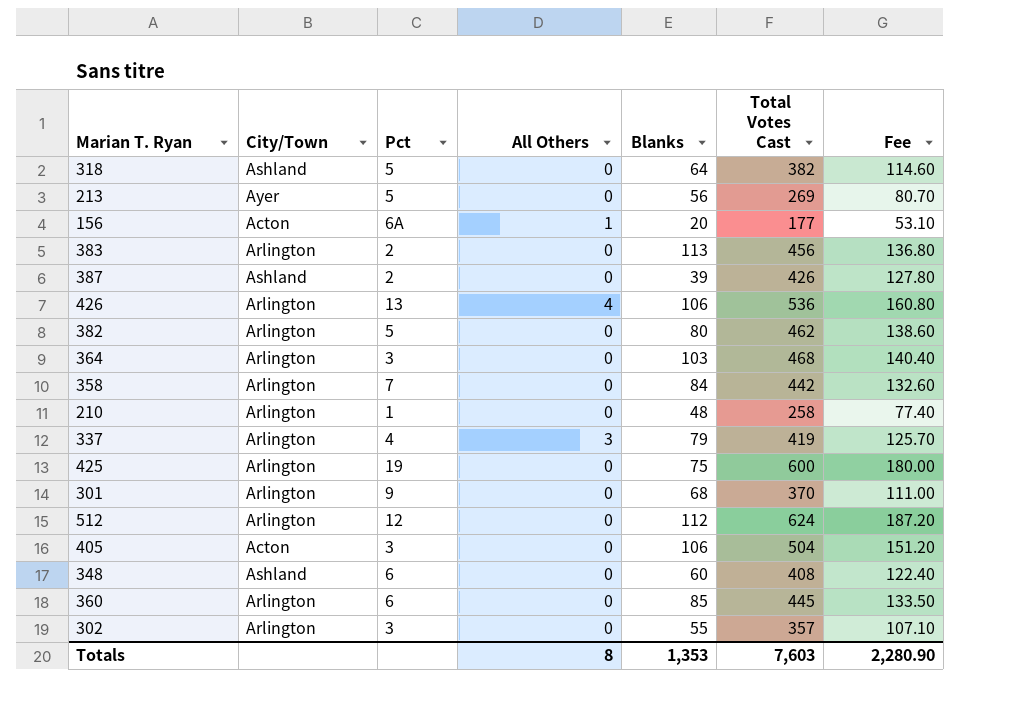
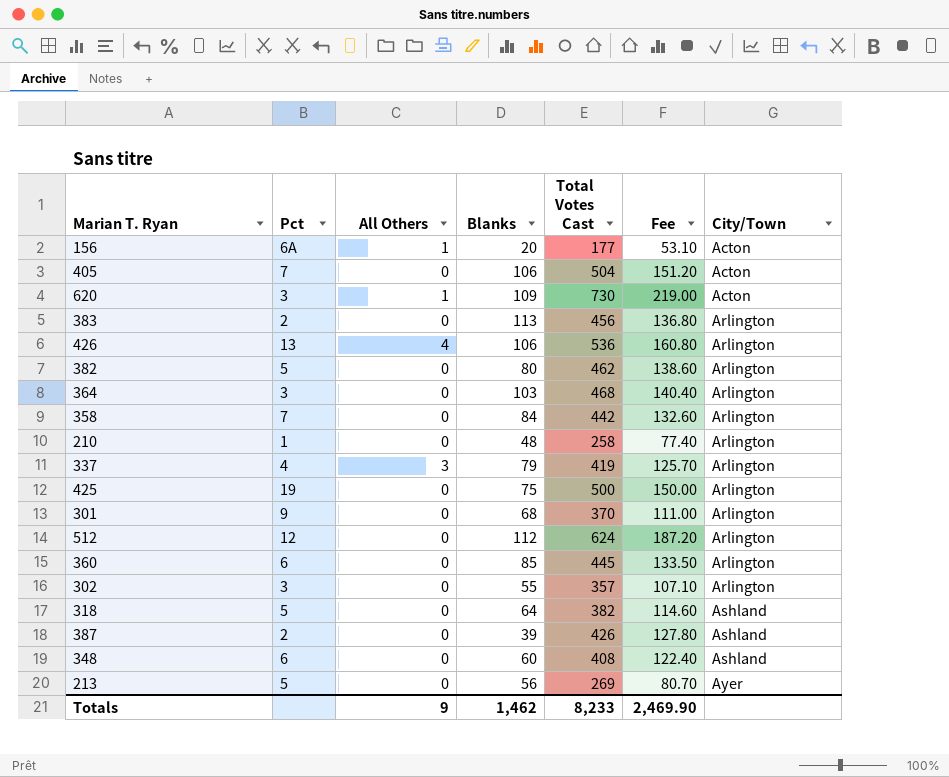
row order: none -> City/Town ascending
column City/Town | position: 2 -> 7
405 | Pct: 3 -> 7
row 620: none -> 3 | 1 | 109 | 730 | 219.00 | Acton
425 | Total Votes Cast: 600 -> 500
425 | Fee: 180.00 -> 150.00
Totals | All Others: 8 -> 9
Totals | Blanks: 1,353 -> 1,462
Totals | Total Votes Cast: 7,603 -> 8,233
Totals | Fee: 2,280.90 -> 2,469.90

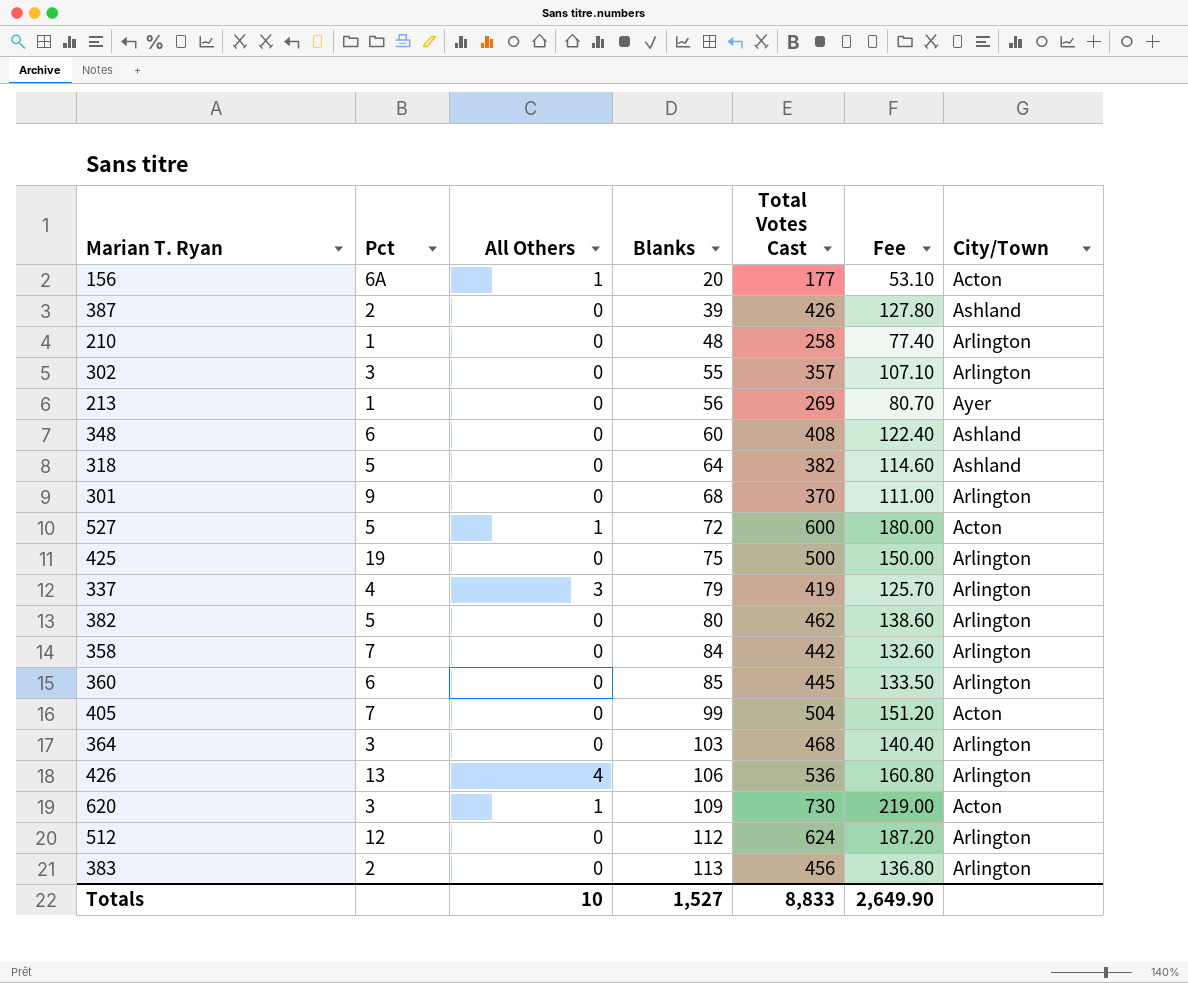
row order: City/Town ascending -> Blanks ascending
213 | Pct: 5 -> 1
row 527: none -> 5 | 1 | 72 | 600 | 180.00 | Acton
405 | Blanks: 106 -> 99
Totals | All Others: 9 -> 10
Totals | Blanks: 1,462 -> 1,527
Totals | Total Votes Cast: 8,233 -> 8,833
Totals | Fee: 2,469.90 -> 2,649.90

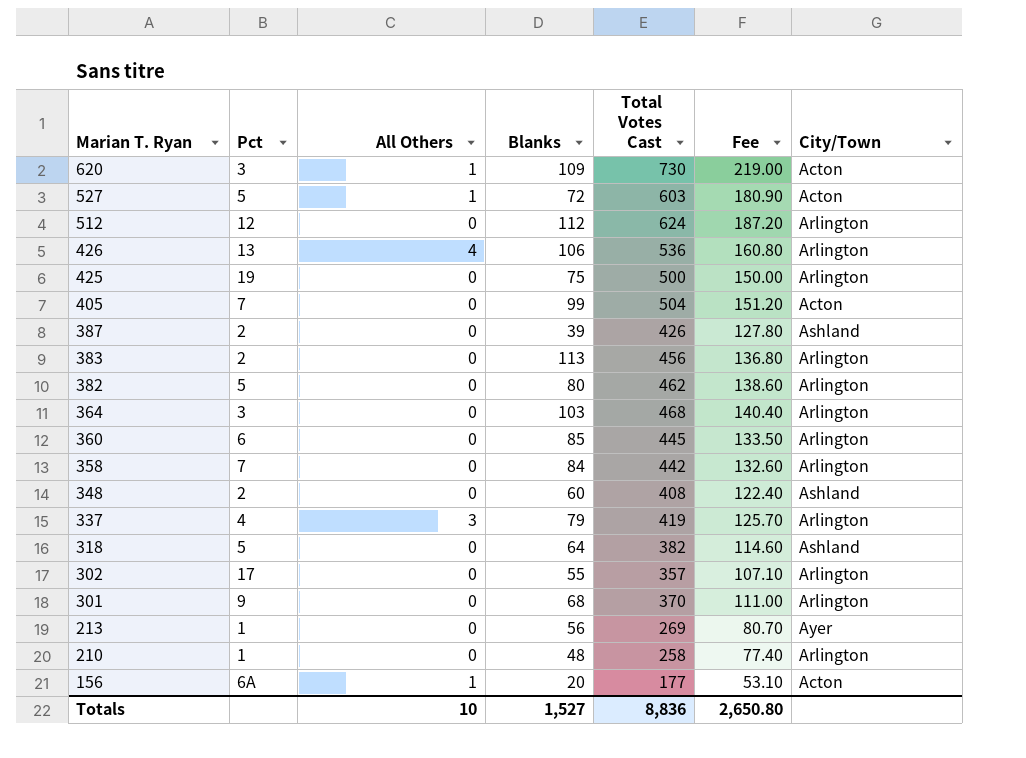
row order: Blanks ascending -> Marian T. Ryan descending
527 | Total Votes Cast: 600 -> 603
527 | Fee: 180.00 -> 180.90
348 | Pct: 6 -> 2
302 | Pct: 3 -> 17
Totals | Total Votes Cast: 8,833 -> 8,836
Totals | Fee: 2,649.90 -> 2,650.80

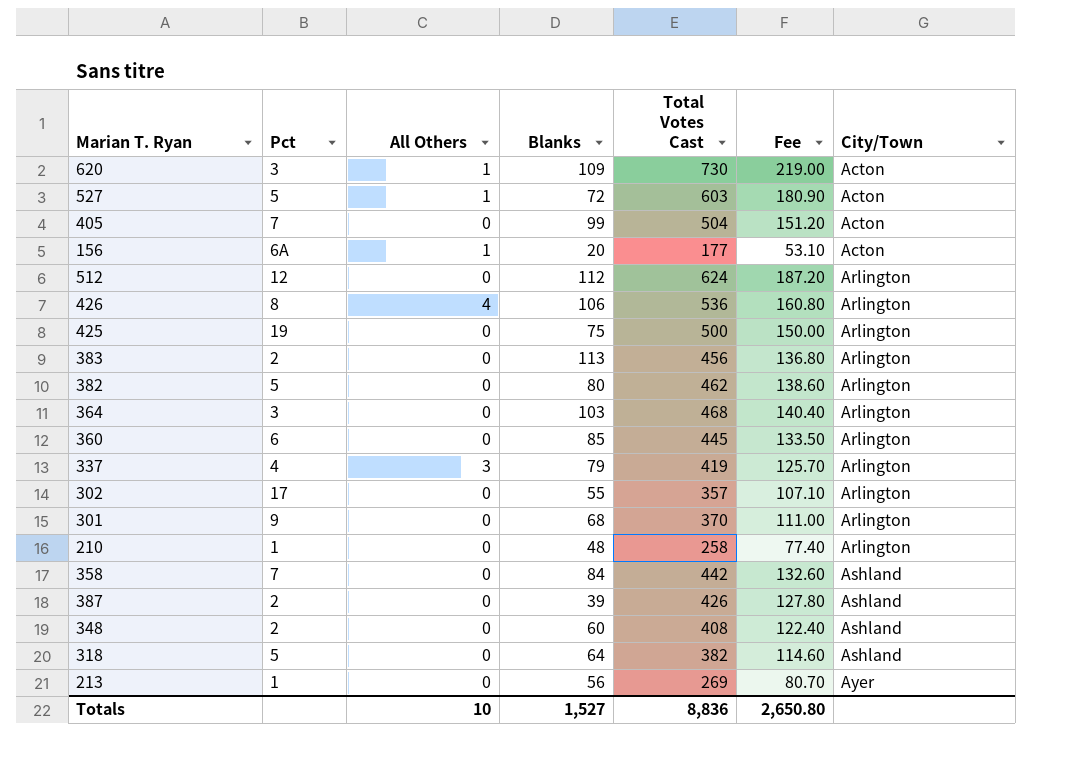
row order: Marian T. Ryan descending -> City/Town ascending
426 | Pct: 13 -> 8
358 | City/Town: Arlington -> Ashland

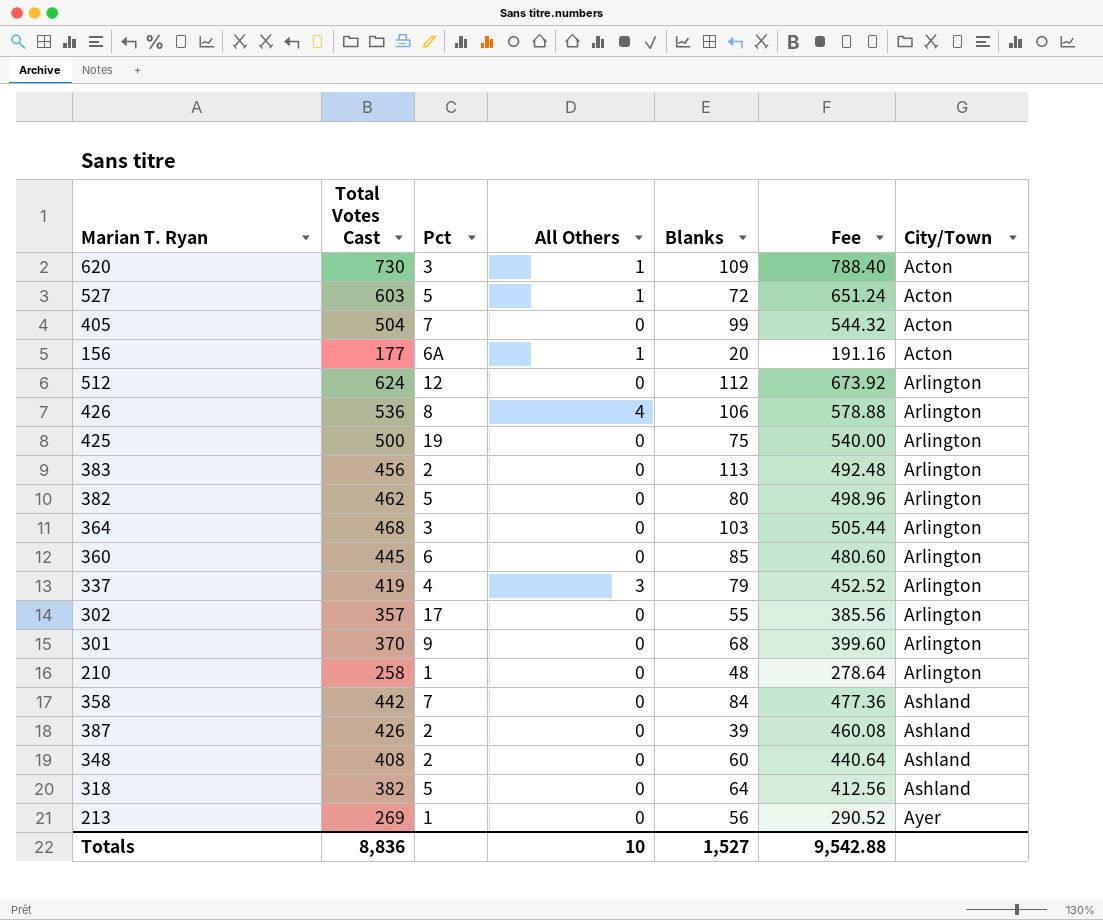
column Total Votes Cast | position: 5 -> 2
column Fee | formula: [Total Votes Cast] * 0.3 -> [Total Votes Cast] * 1.08
Totals | Fee: 2,650.80 -> 9,542.88

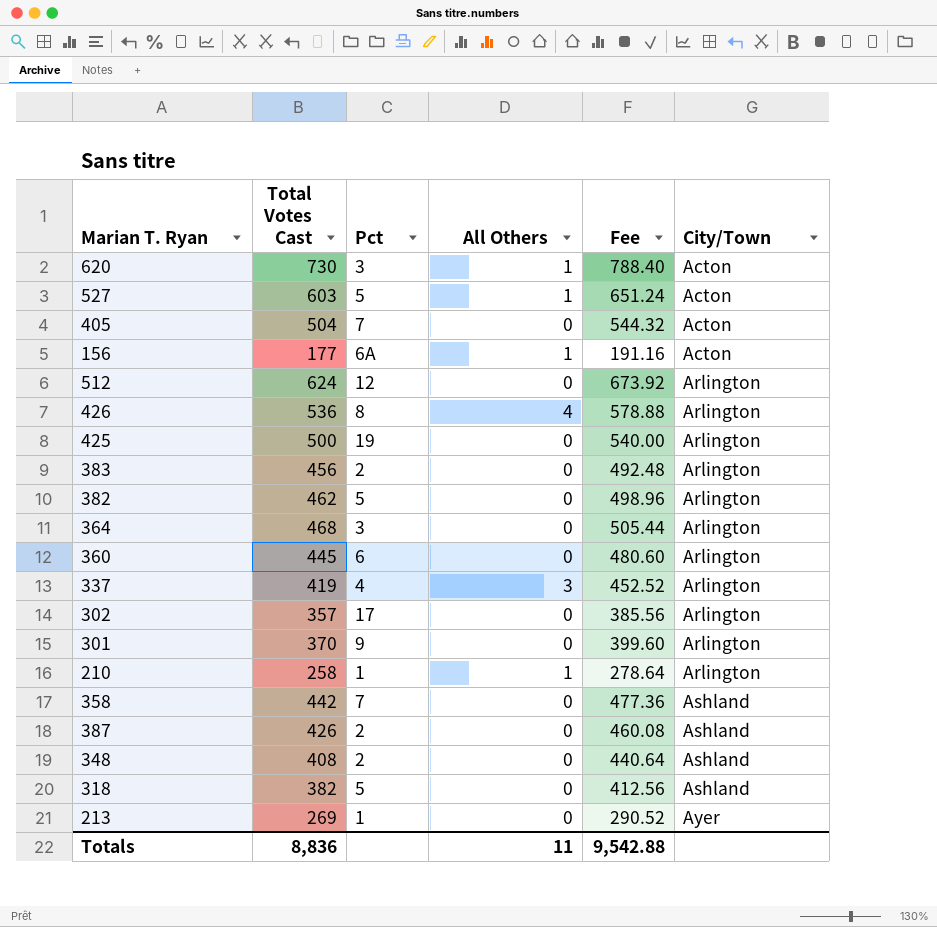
column Blanks | position: 5 -> none
210 | All Others: 0 -> 1
Totals | All Others: 10 -> 11

